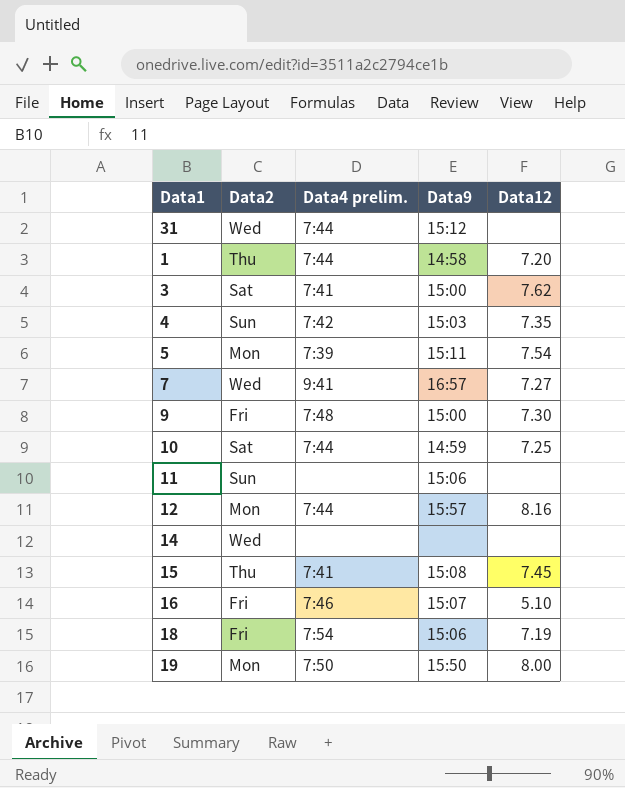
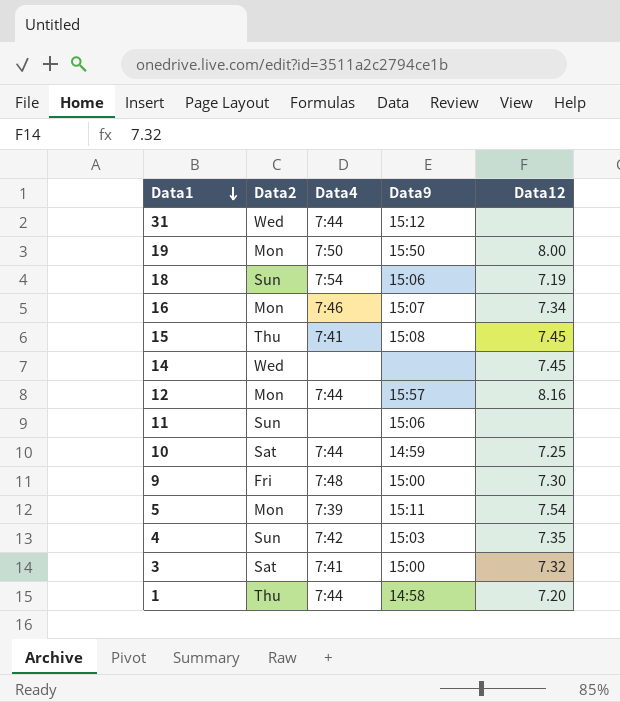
row order: none -> Data1 descending
column name: Data4 prelim. -> Data4
row 7: Wed | 9:41 | 16:57 | 7.27 -> none
18 | Data2: Fri -> Sun
16 | Data2: Fri -> Mon
16 | Data12: 5.10 -> 7.34
14 | Data12: none -> 7.45
3 | Data12: 7.62 -> 7.32

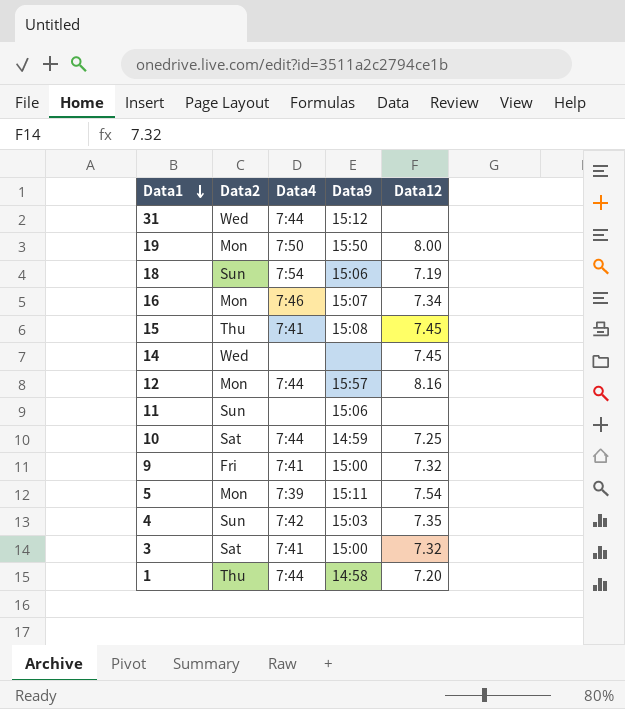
9 | Data4: 7:48 -> 7:41
9 | Data12: 7.30 -> 7.32

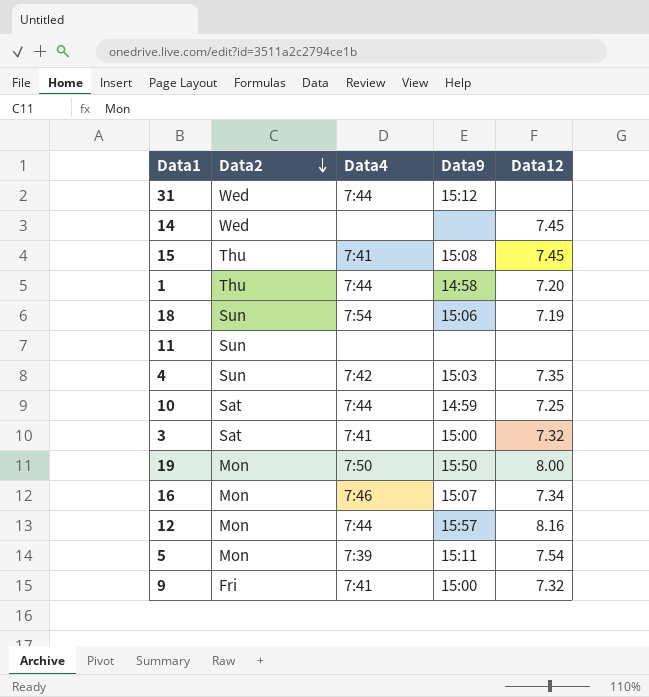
row order: Data1 descending -> Data2 descending
11 | Data9: 15:06 -> none

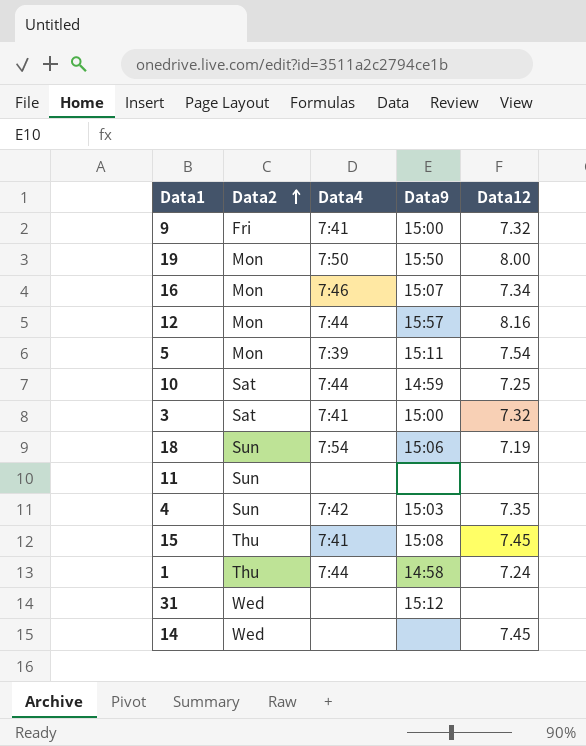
row order: Data2 descending -> Data2 ascending
1 | Data12: 7.20 -> 7.24
31 | Data4: 7:44 -> none

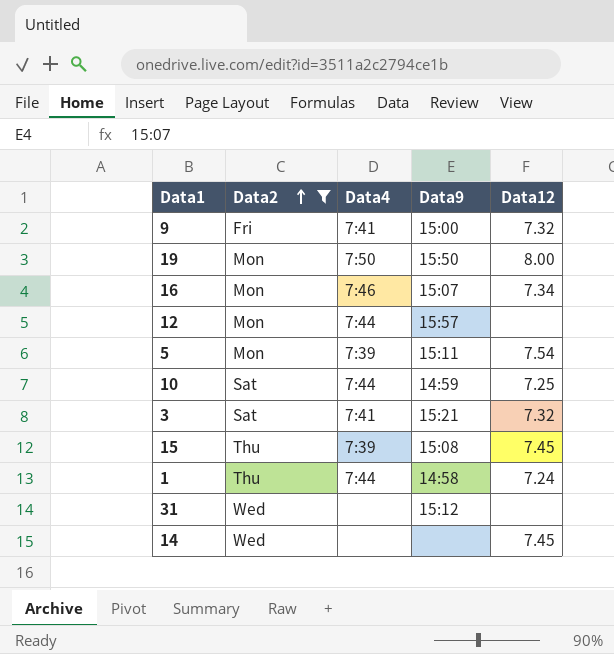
filter: none -> Data2 != Sun
12 | Data12: 8.16 -> none
3 | Data9: 15:00 -> 15:21
15 | Data4: 7:41 -> 7:39

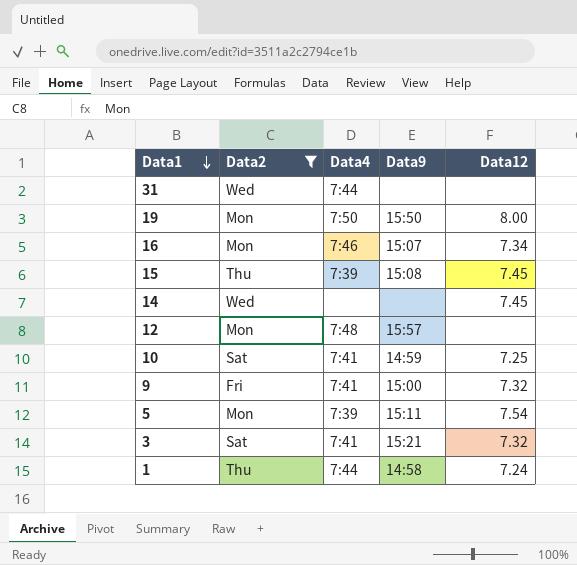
row order: Data2 ascending -> Data1 descending
31 | Data4: none -> 7:44
31 | Data9: 15:12 -> none
12 | Data4: 7:44 -> 7:48
10 | Data4: 7:44 -> 7:41

